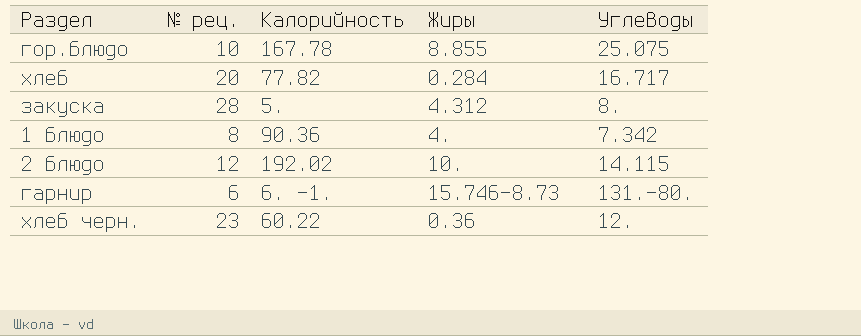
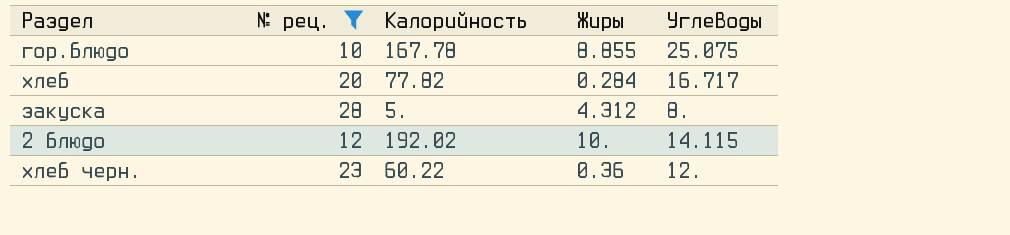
filter: none -> № рец. >= 10

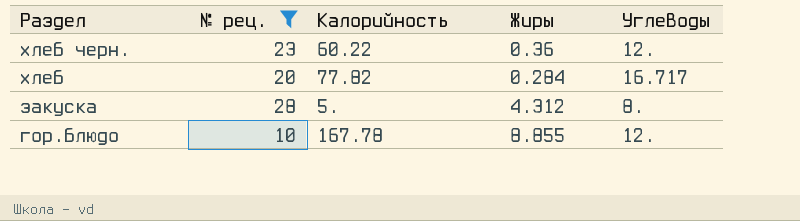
row order: none -> Раздел descending
row 2 блюдо: 12 | 192.02 | 10. | 14.115 -> none
гор.блюдо | Углеводы: 25.075 -> 12.

